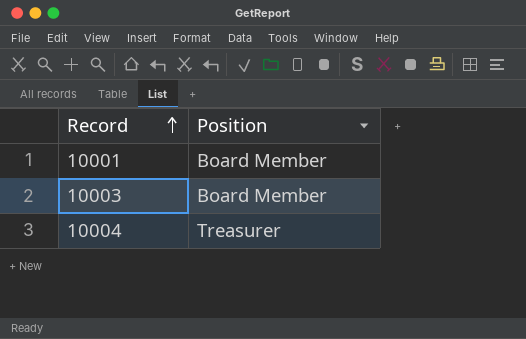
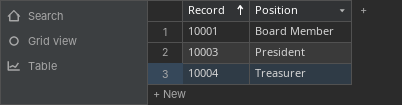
10003 | Position: Board Member -> President

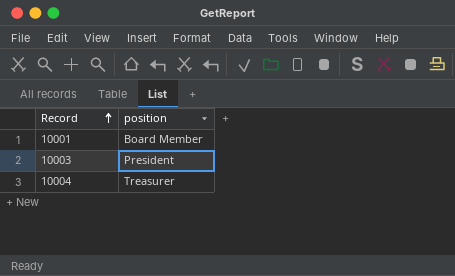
column name: Position -> position

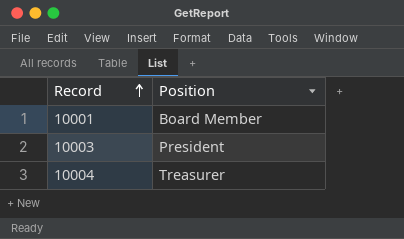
column name: position -> Position

